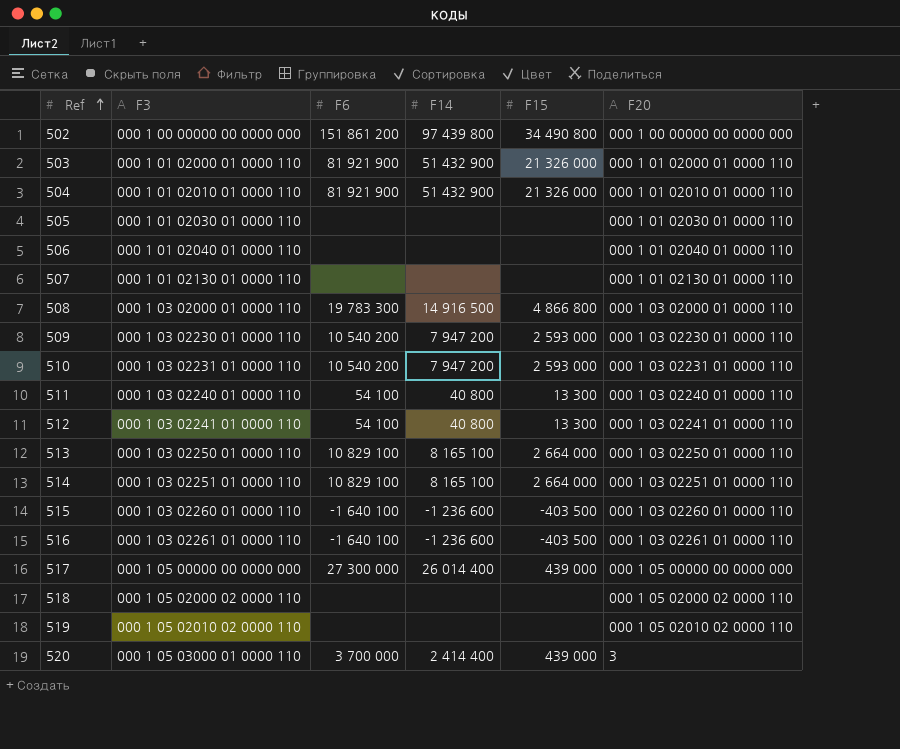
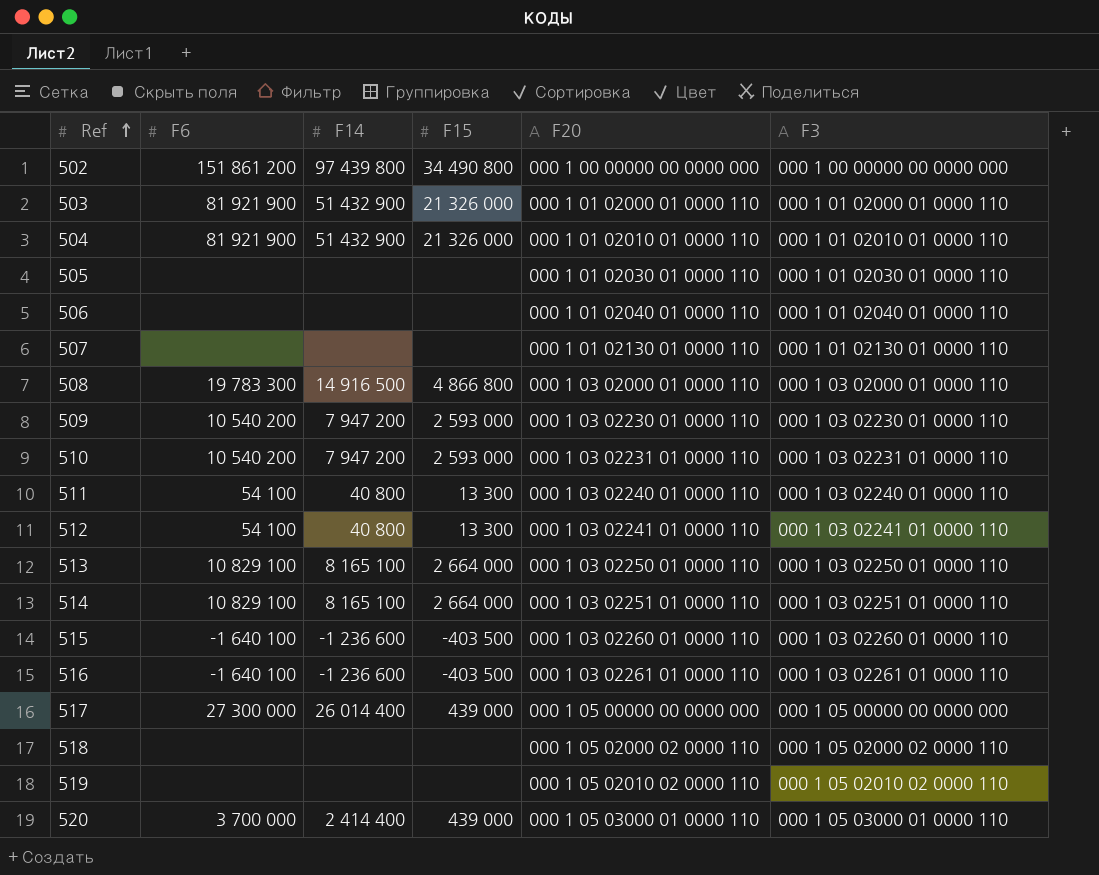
column F3 | position: 2 -> 6
520 | F20: 3 -> 000 1 05 03000 01 0000 110

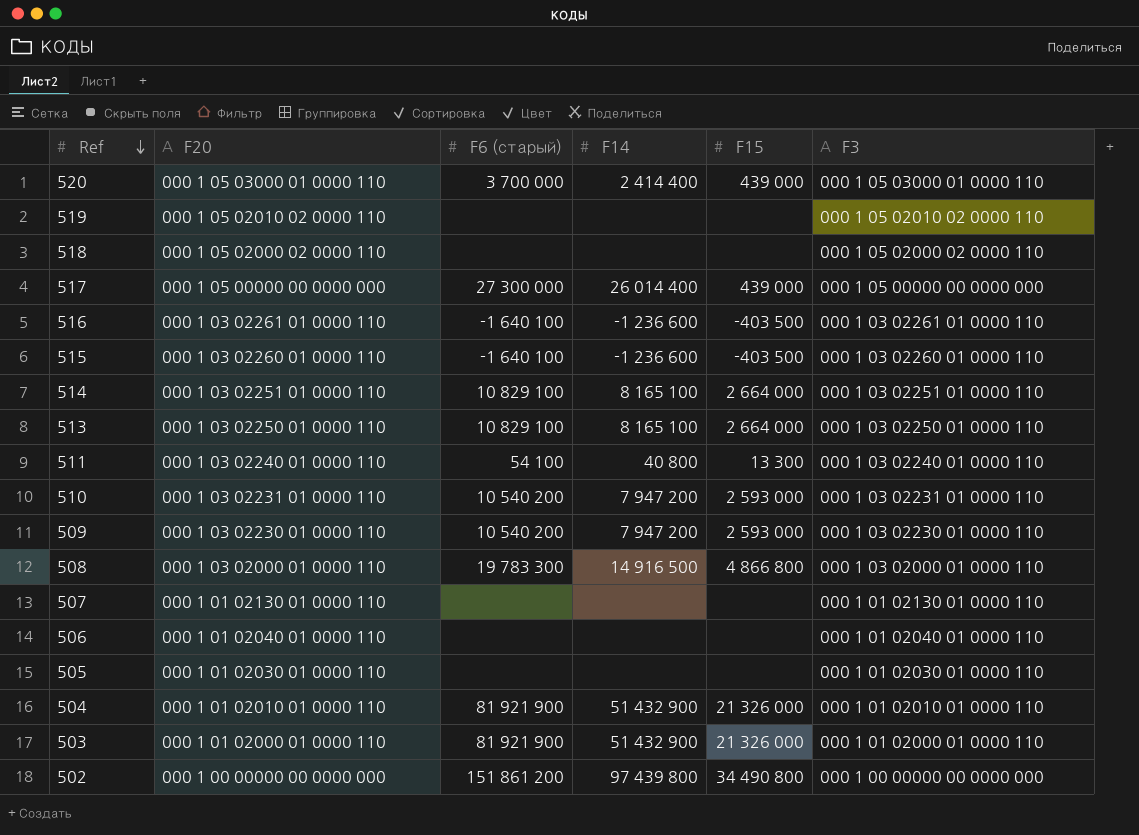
row order: Ref ascending -> Ref descending
column F20 | position: 5 -> 2
column name: F6 -> F6 (старый)
row 512: 54 100 | 40 800 | 13 300 | 000 1 03 02241 01 0000 110 | 000 1 03 02241 01 0000 110 -> none

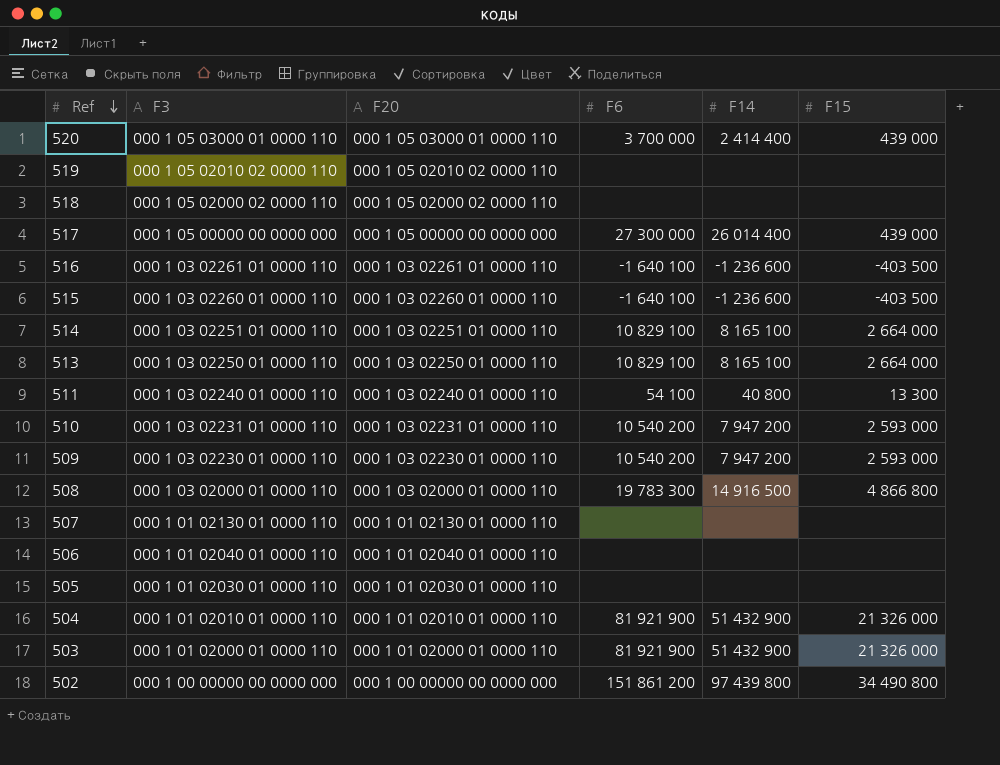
column F3 | position: 6 -> 2
column name: F6 (старый) -> F6

